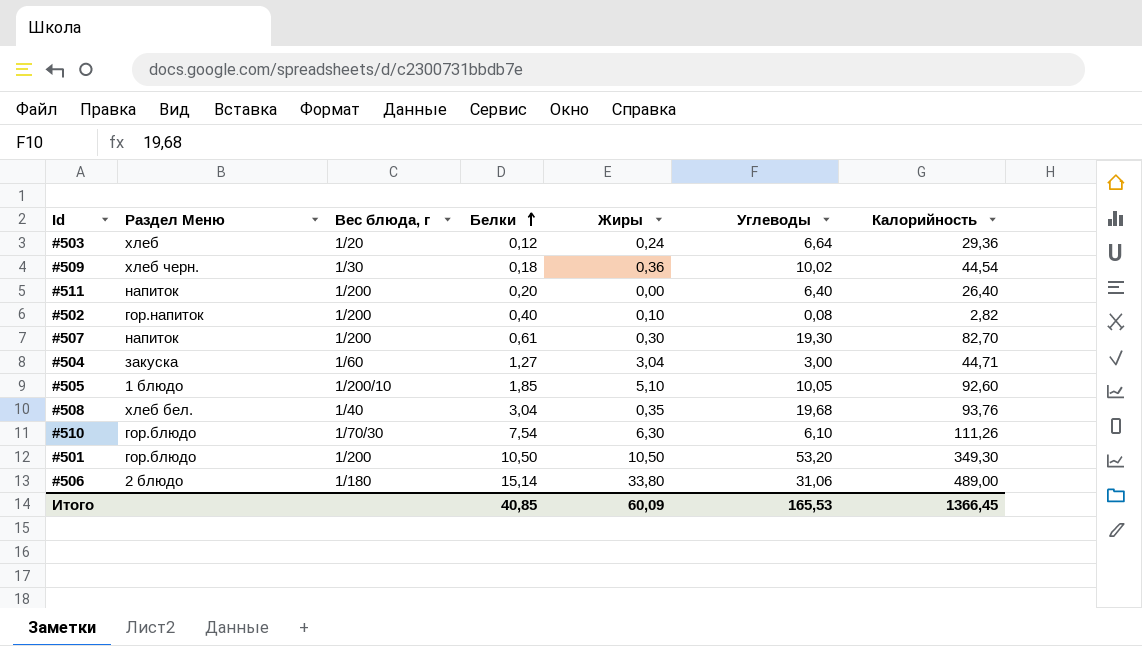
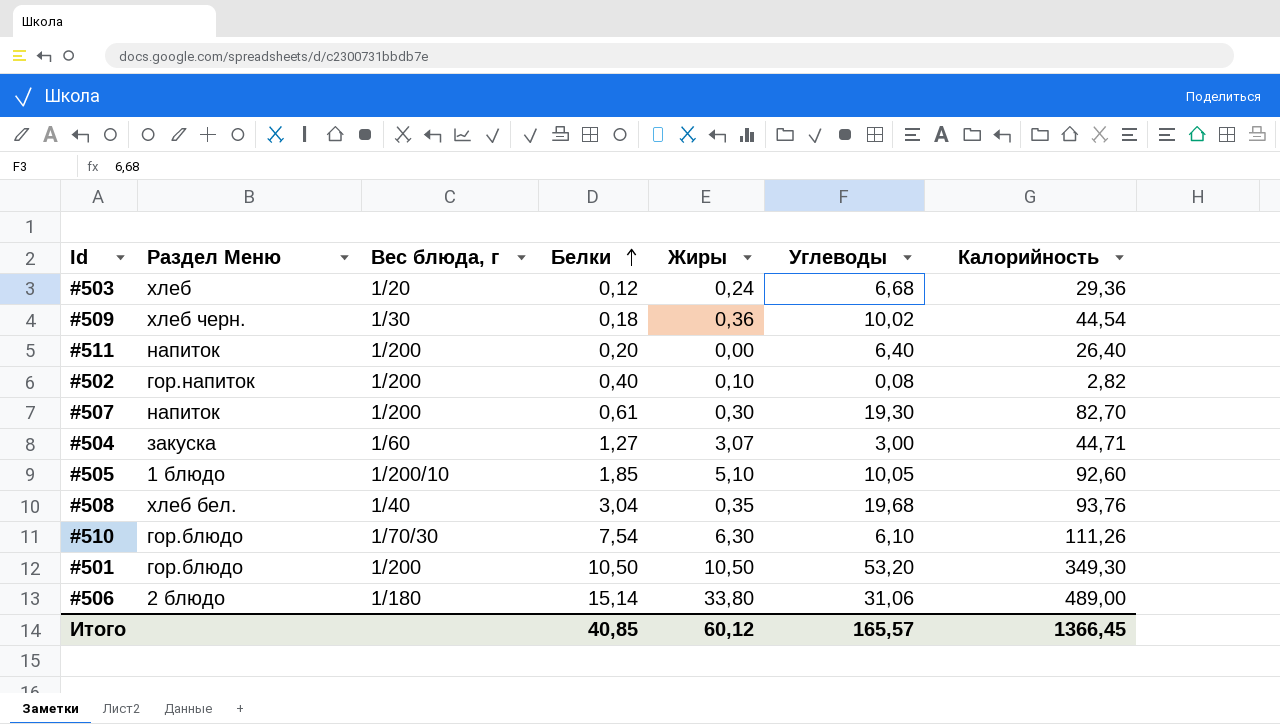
#503 | Углеводы: 6,64 -> 6,68
#504 | Жиры: 3,04 -> 3,07
Итого | Жиры: 60,09 -> 60,12
Итого | Углеводы: 165,53 -> 165,57

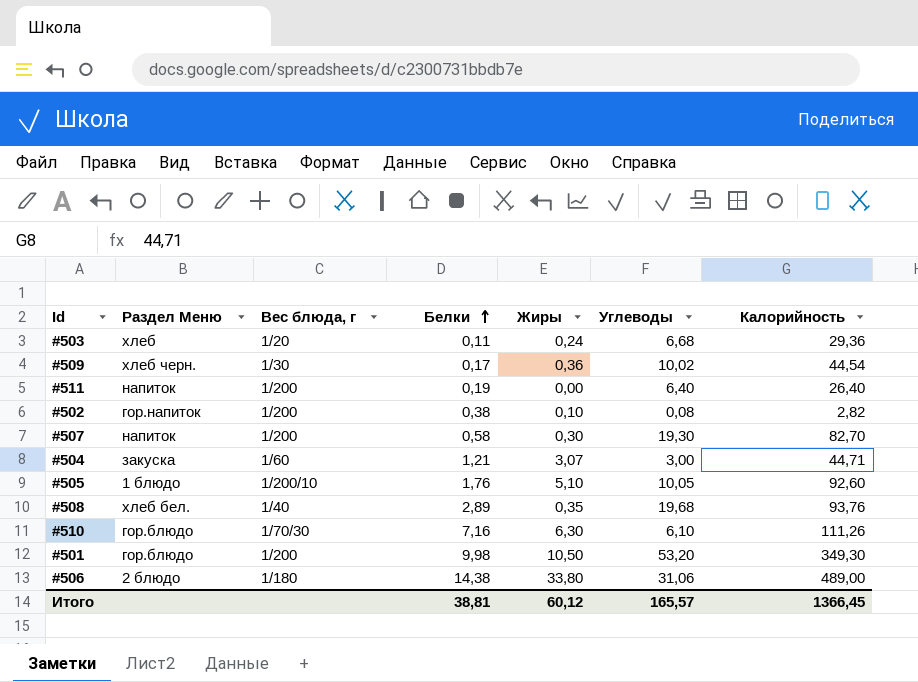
#503 | Белки: 0,12 -> 0,11
#509 | Белки: 0,18 -> 0,17
#511 | Белки: 0,20 -> 0,19
#502 | Белки: 0,40 -> 0,38
#507 | Белки: 0,61 -> 0,58
#504 | Белки: 1,27 -> 1,21
#505 | Белки: 1,85 -> 1,76
#508 | Белки: 3,04 -> 2,89
#510 | Белки: 7,54 -> 7,16
#501 | Белки: 10,50 -> 9,98
#506 | Белки: 15,14 -> 14,38
Итого | Белки: 40,85 -> 38,81

